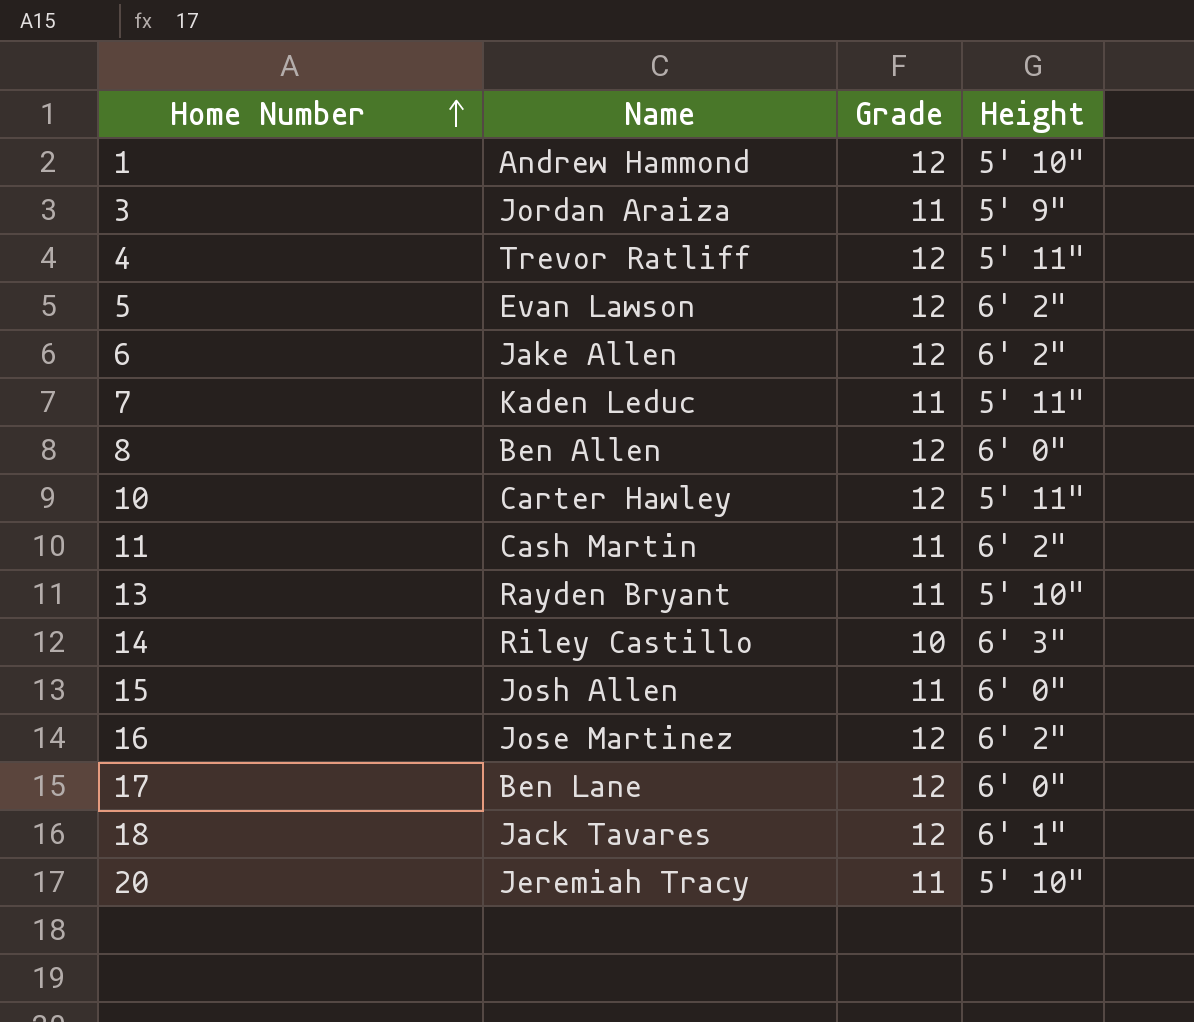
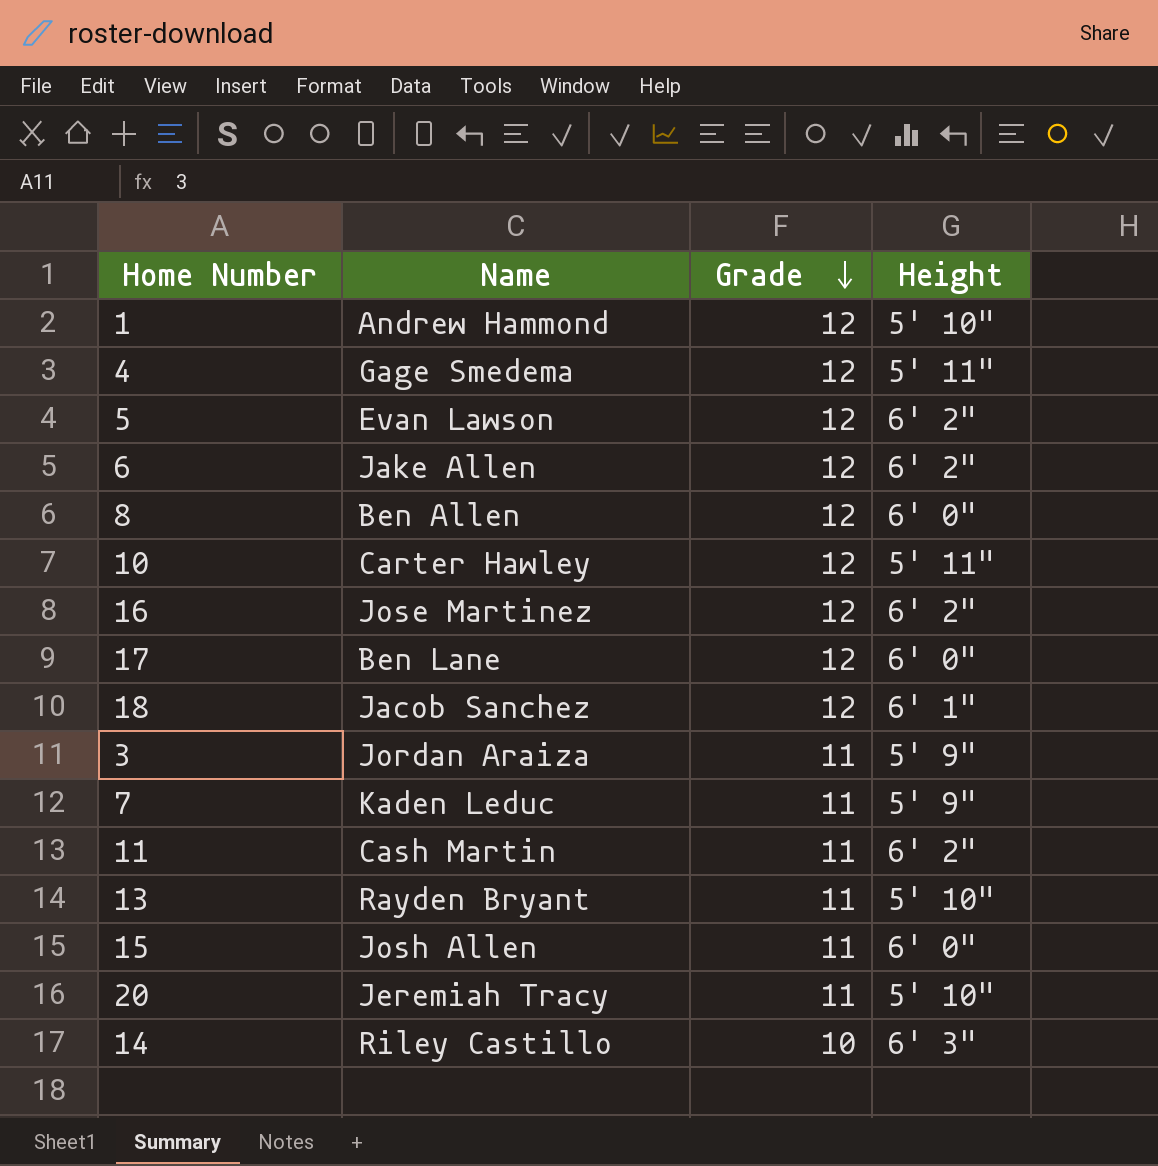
row order: Home Number ascending -> Grade descending
4 | Name: Trevor Ratliff -> Gage Smedema
18 | Name: Jack Tavares -> Jacob Sanchez
7 | Height: 5' 11" -> 5' 9"

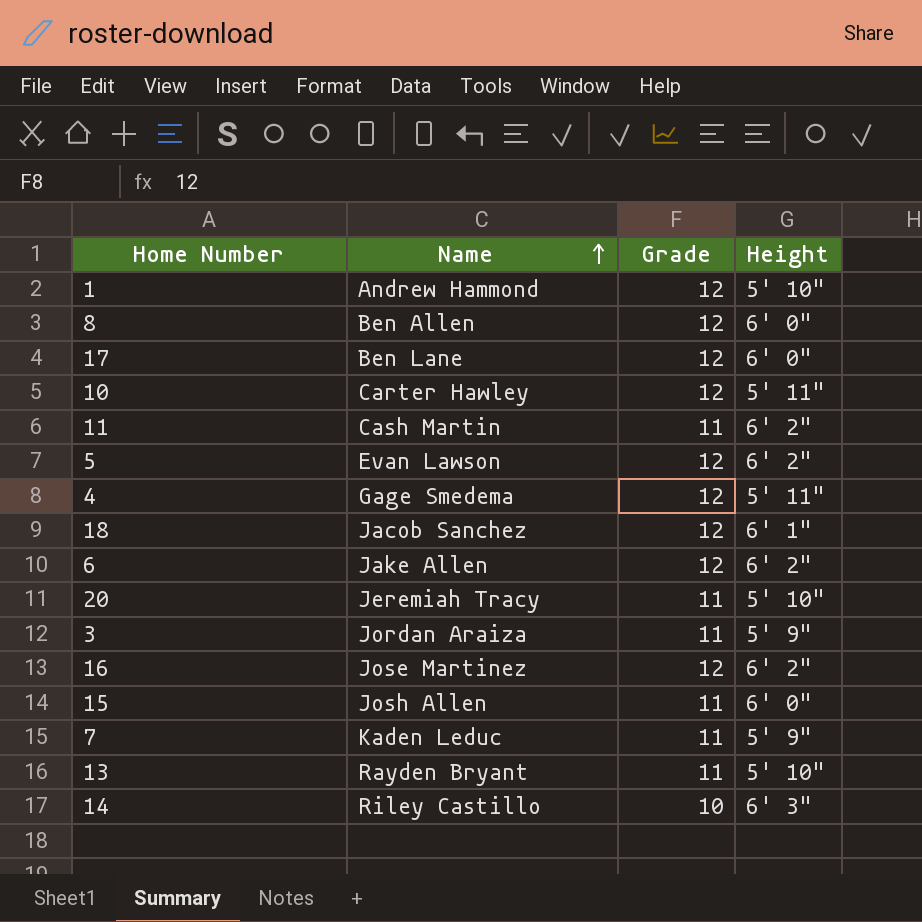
row order: Grade descending -> Name ascending

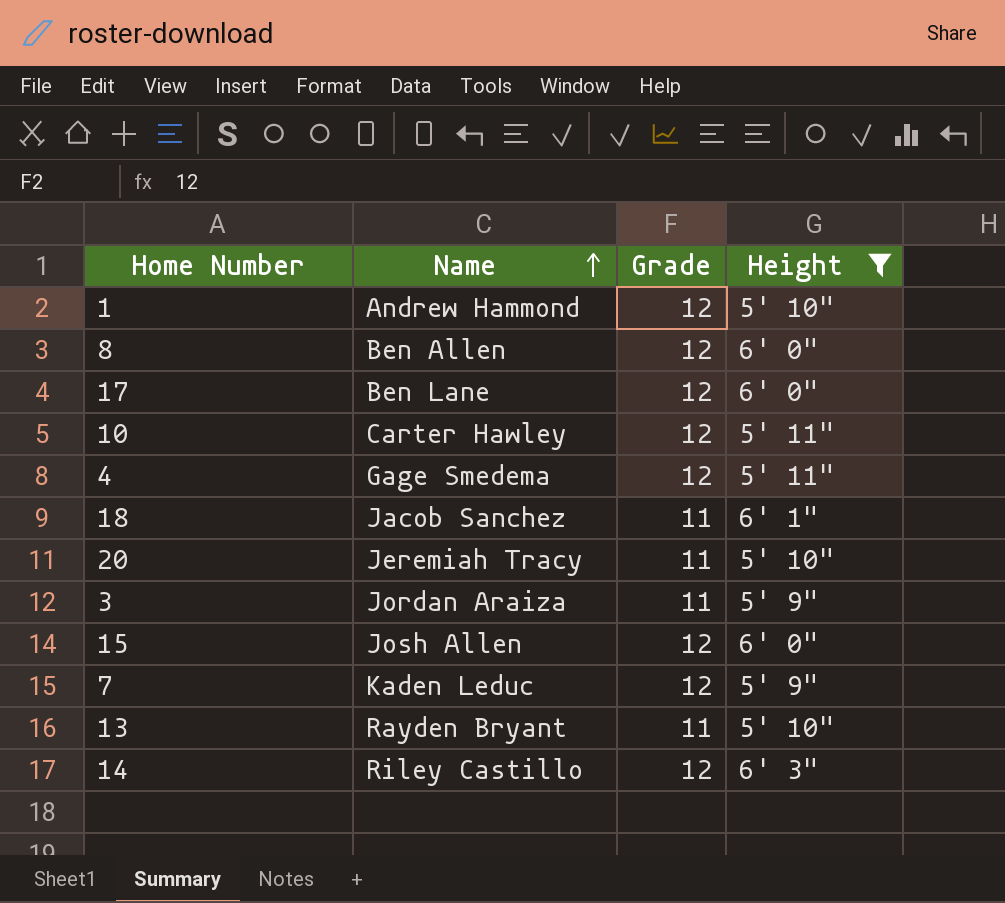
filter: none -> Height != 6' 2"
18 | Grade: 12 -> 11
15 | Grade: 11 -> 12
7 | Grade: 11 -> 12
14 | Grade: 10 -> 12

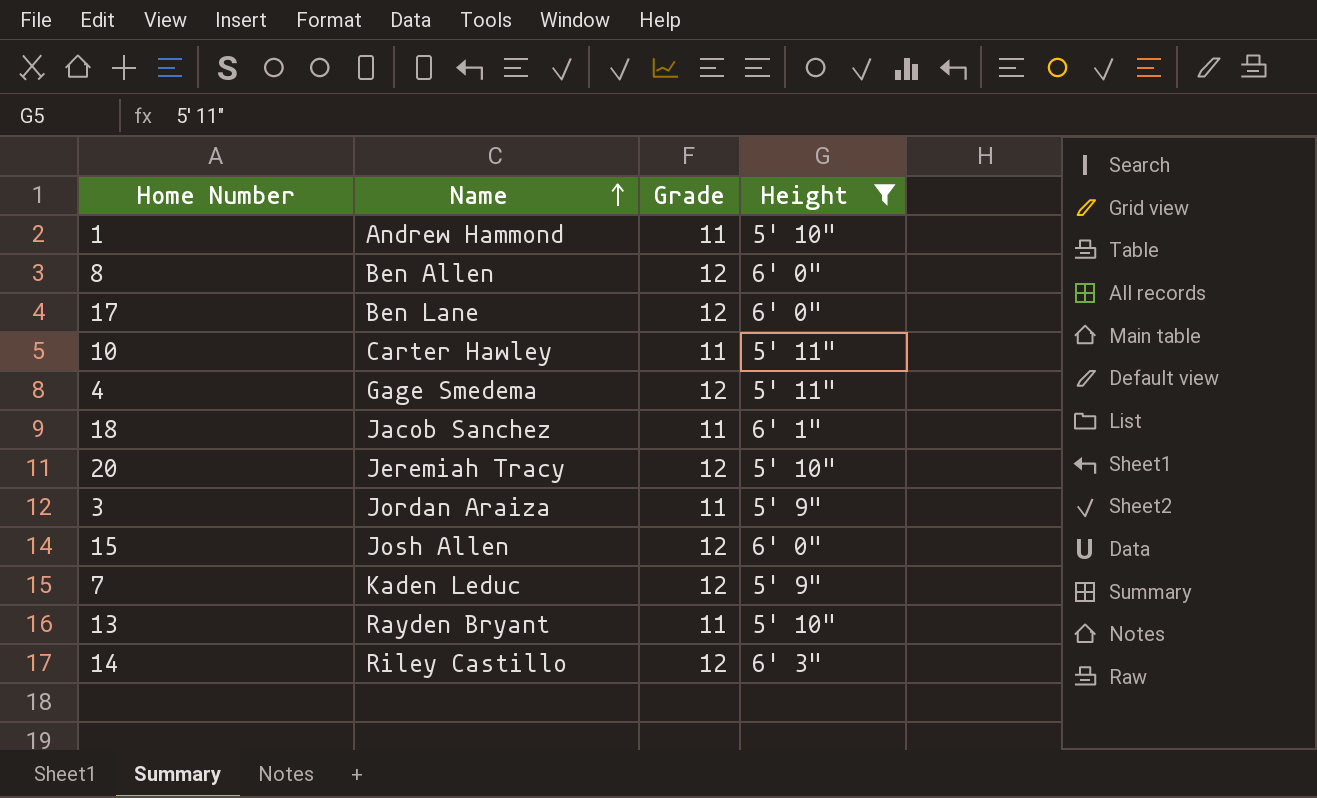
1 | Grade: 12 -> 11
10 | Grade: 12 -> 11
20 | Grade: 11 -> 12

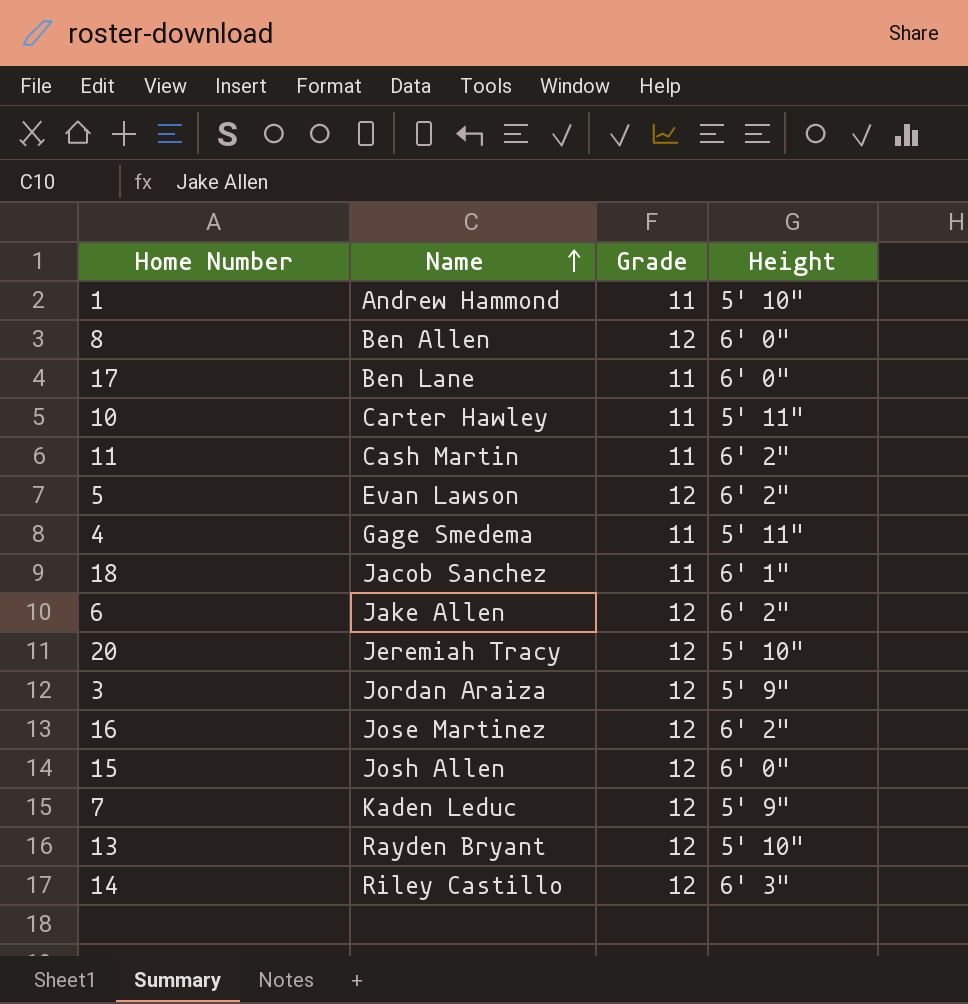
filter: Height != 6' 2" -> none
17 | Grade: 12 -> 11
4 | Grade: 12 -> 11
3 | Grade: 11 -> 12
13 | Grade: 11 -> 12

